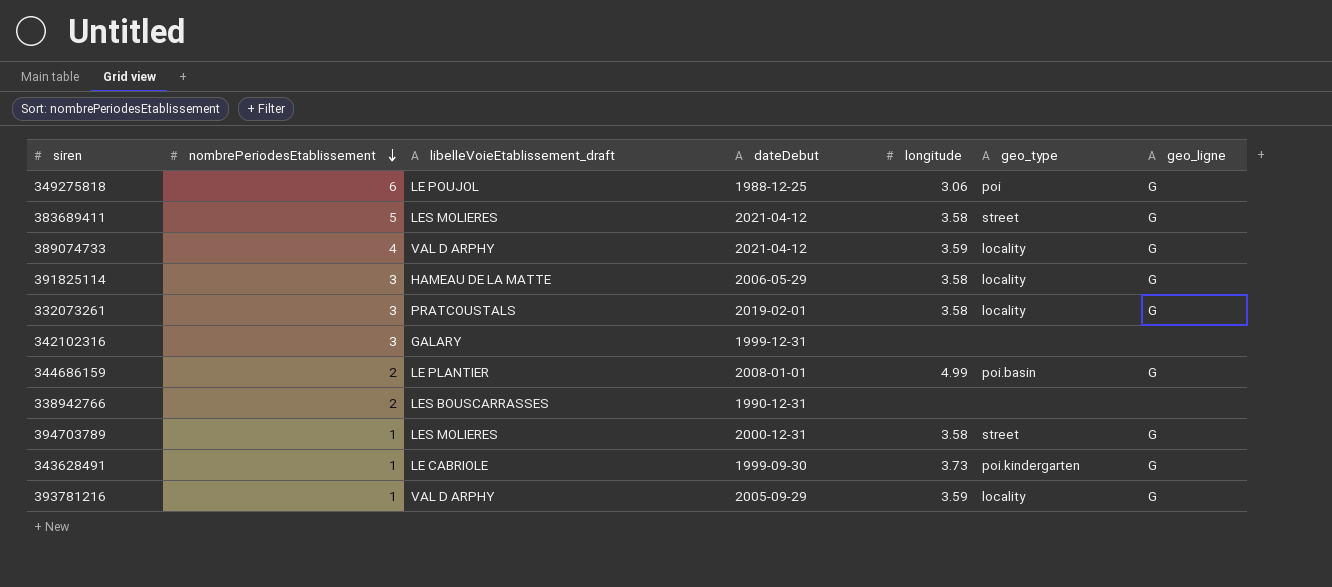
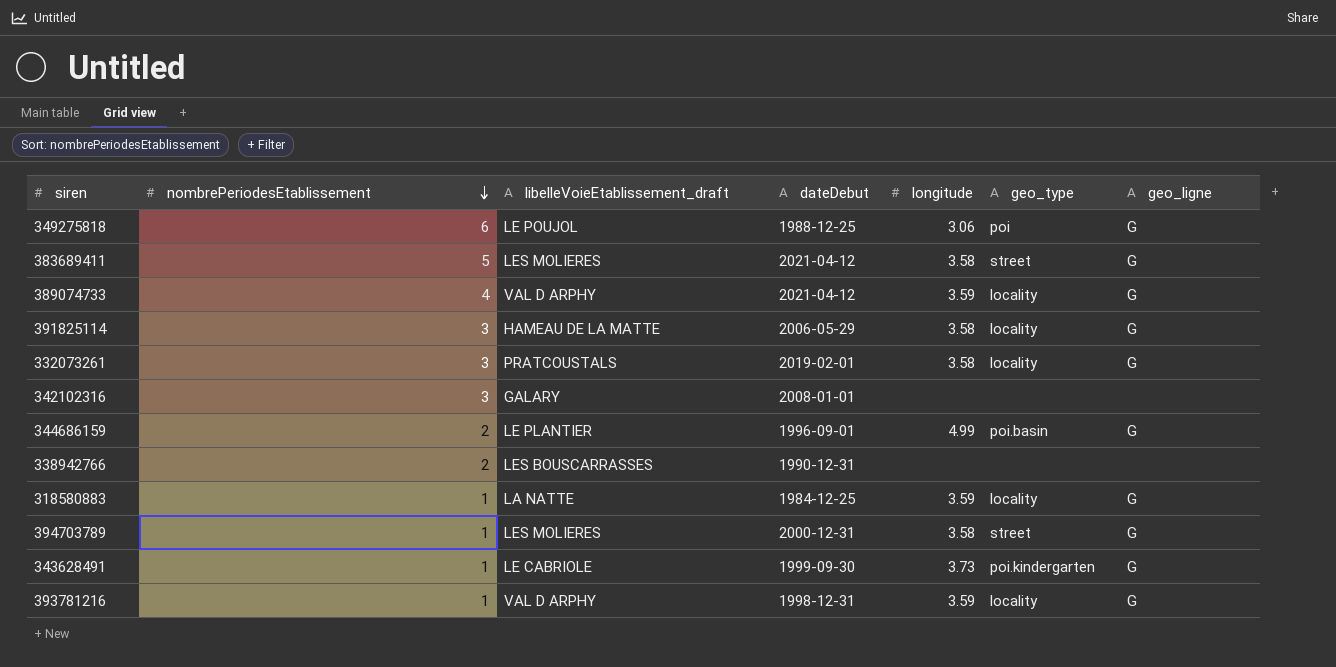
342102316 | dateDebut: 1999-12-31 -> 2008-01-01
344686159 | dateDebut: 2008-01-01 -> 1996-09-01
row 318580883: none -> 1 | LA NATTE | 1984-12-25 | 3.59 | locality | G
393781216 | dateDebut: 2005-09-29 -> 1998-12-31

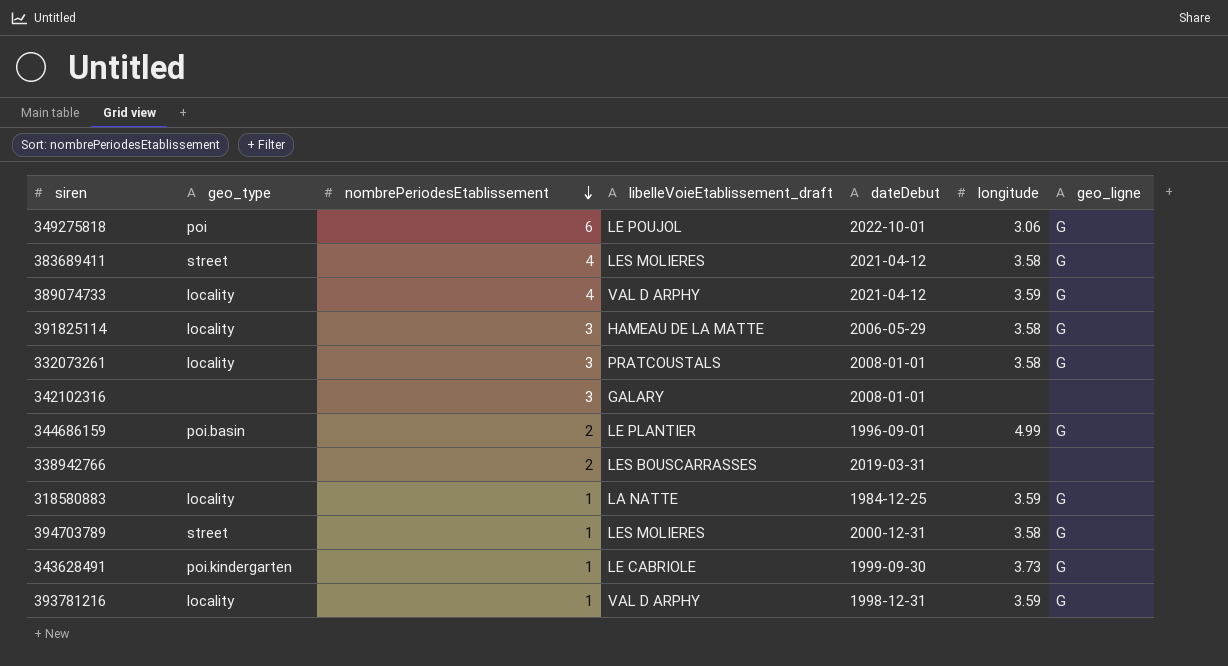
column geo_type | position: 6 -> 2
349275818 | dateDebut: 1988-12-25 -> 2022-10-01
383689411 | nombrePeriodesEtablissement: 5 -> 4
332073261 | dateDebut: 2019-02-01 -> 2008-01-01
338942766 | dateDebut: 1990-12-31 -> 2019-03-31

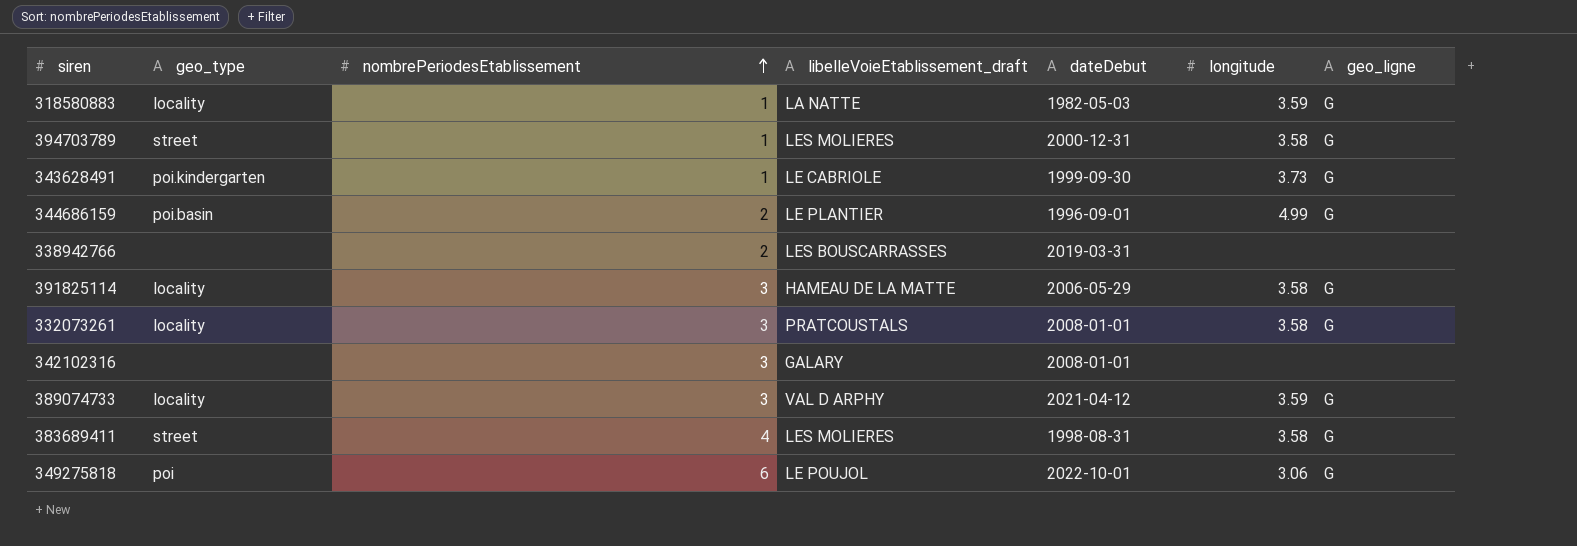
row order: nombrePeriodesEtablissement descending -> nombrePeriodesEtablissement ascending
row 393781216: locality | 1 | VAL D ARPHY | 1998-12-31 | 3.59 | G -> none
318580883 | dateDebut: 1984-12-25 -> 1982-05-03
389074733 | nombrePeriodesEtablissement: 4 -> 3
383689411 | dateDebut: 2021-04-12 -> 1998-08-31

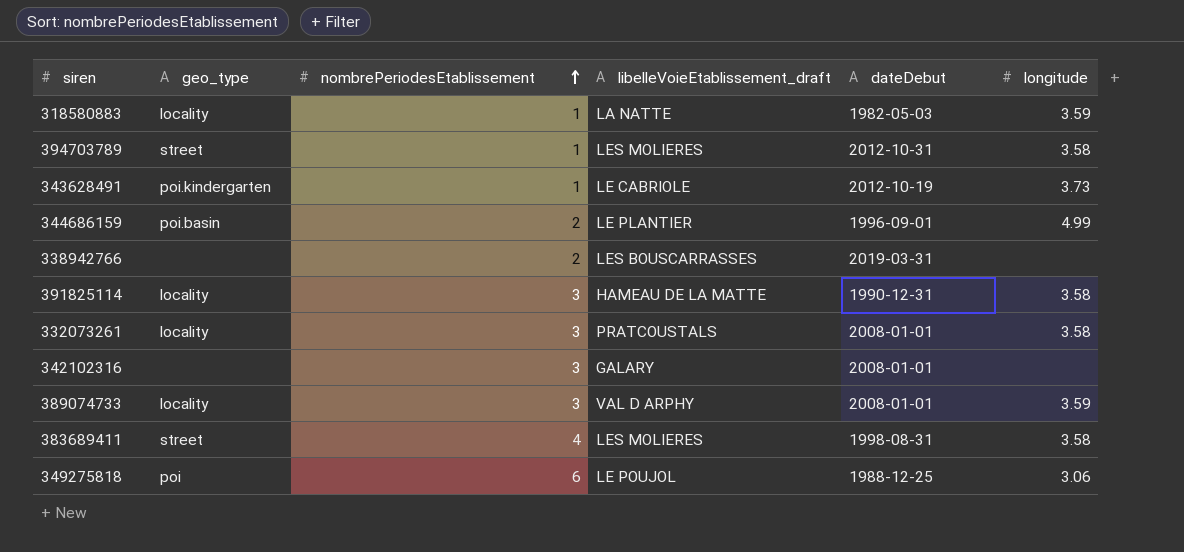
column geo_ligne | position: 7 -> none
394703789 | dateDebut: 2000-12-31 -> 2012-10-31
343628491 | dateDebut: 1999-09-30 -> 2012-10-19
391825114 | dateDebut: 2006-05-29 -> 1990-12-31
389074733 | dateDebut: 2021-04-12 -> 2008-01-01
349275818 | dateDebut: 2022-10-01 -> 1988-12-25

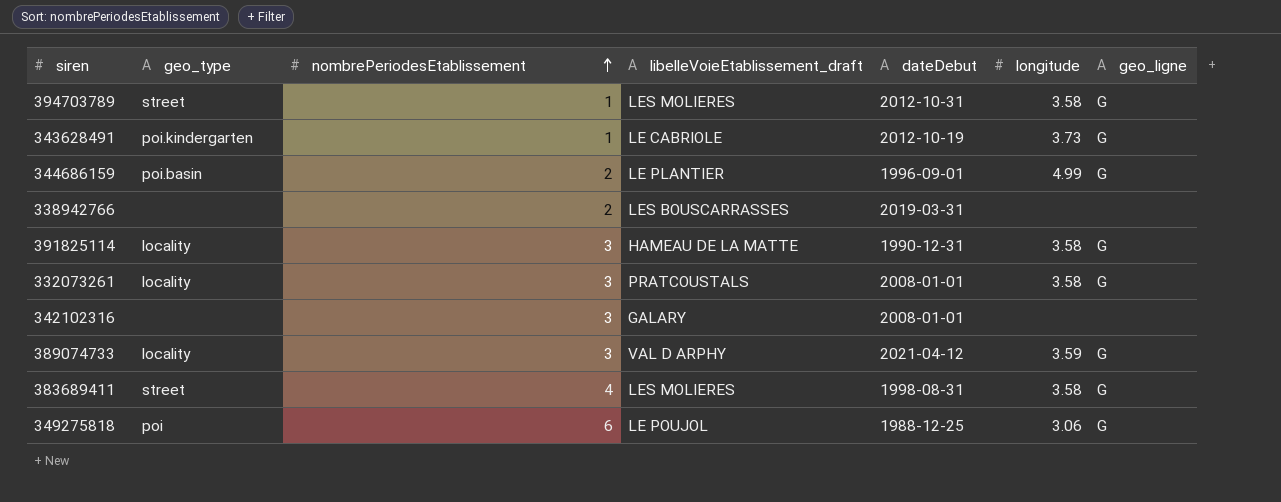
column geo_ligne | position: none -> 7
row 318580883: locality | 1 | LA NATTE | 1982-05-03 | 3.59 -> none
389074733 | dateDebut: 2008-01-01 -> 2021-04-12

